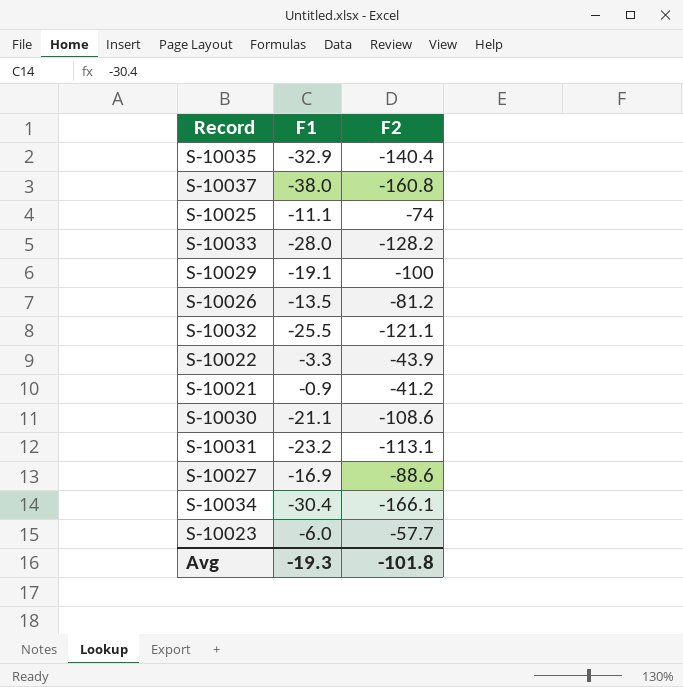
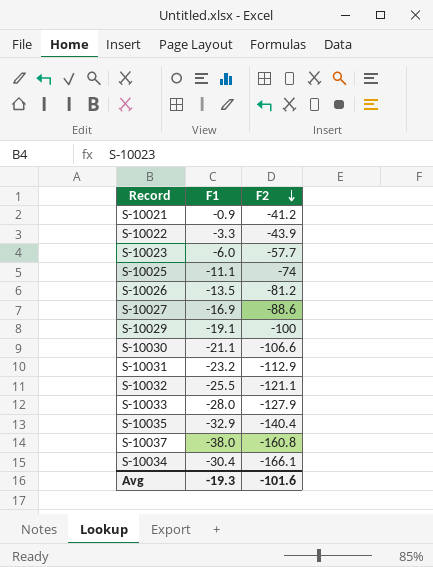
row order: none -> F2 descending
S-10030 | F2: -108.6 -> -106.6
S-10031 | F2: -113.1 -> -112.9
S-10033 | F2: -128.2 -> -127.9
Avg | F2: -101.8 -> -101.6

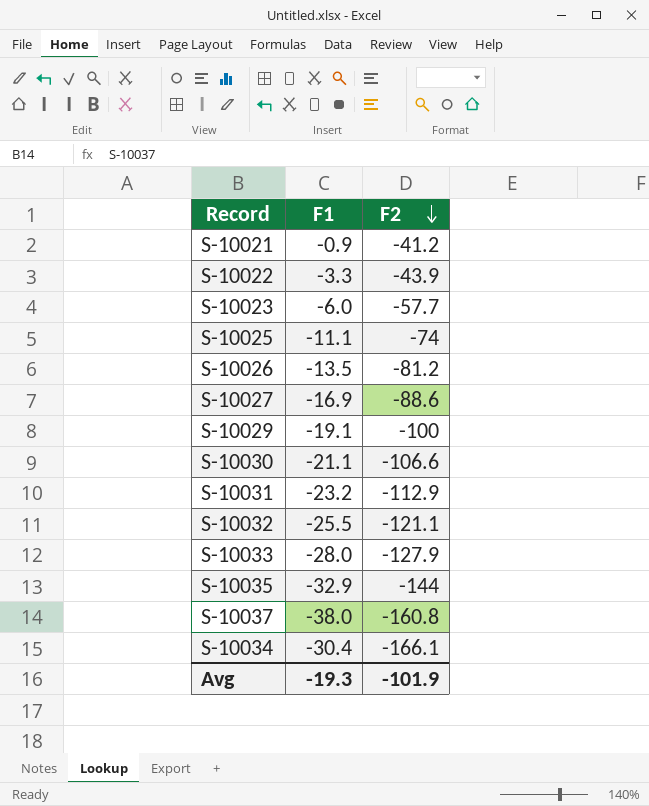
S-10035 | F2: -140.4 -> -144
Avg | F2: -101.6 -> -101.9

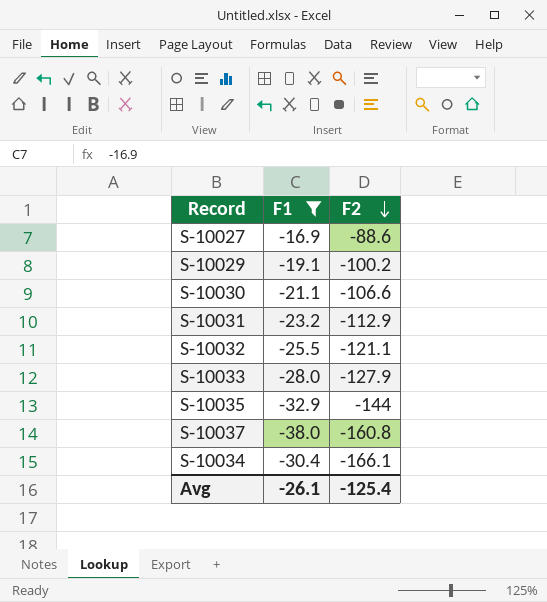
filter: none -> F1 <= -16.9
S-10029 | F2: -100 -> -100.2
Avg | F1: -19.3 -> -26.1
Avg | F2: -101.9 -> -125.4

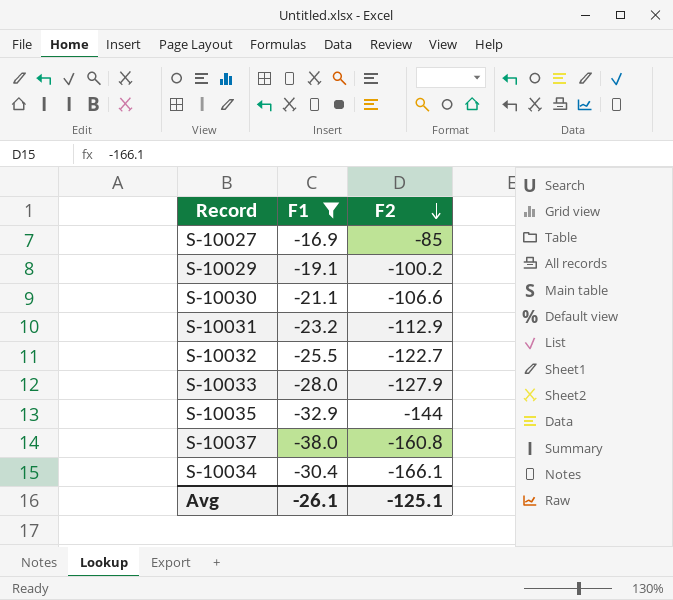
S-10027 | F2: -88.6 -> -85
S-10032 | F2: -121.1 -> -122.7
Avg | F2: -125.4 -> -125.1

